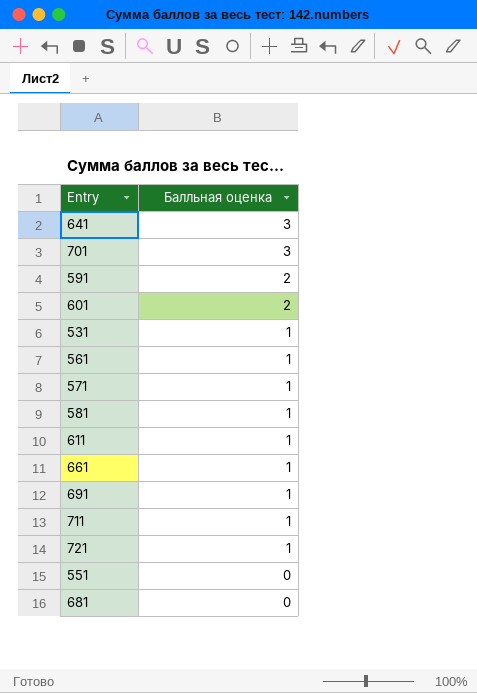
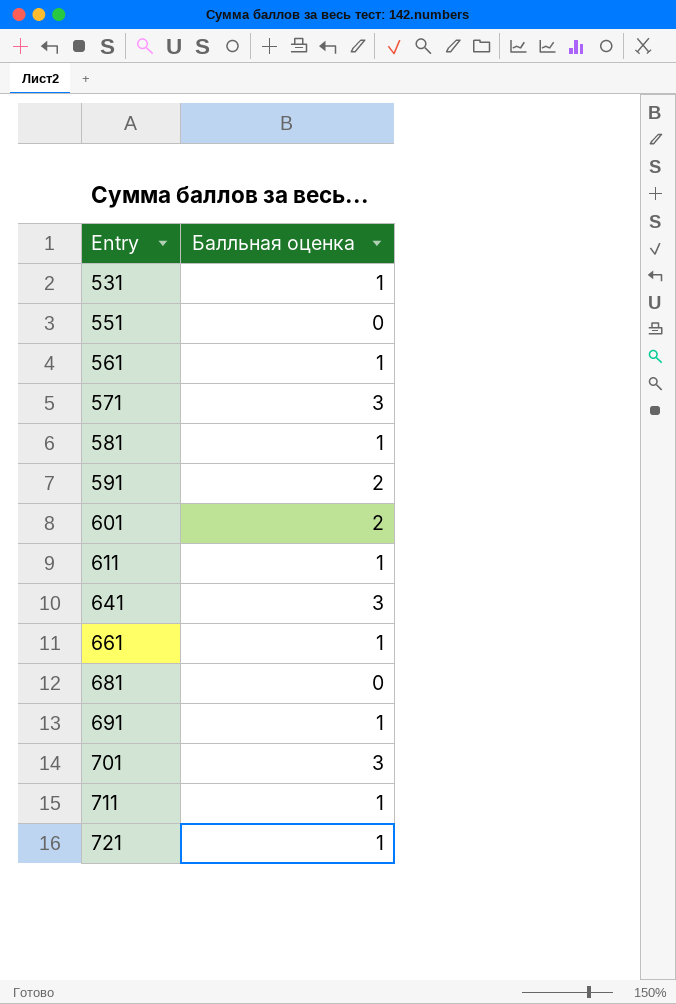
row order: Балльная оценка descending -> Entry ascending
571 | Балльная оценка: 1 -> 3

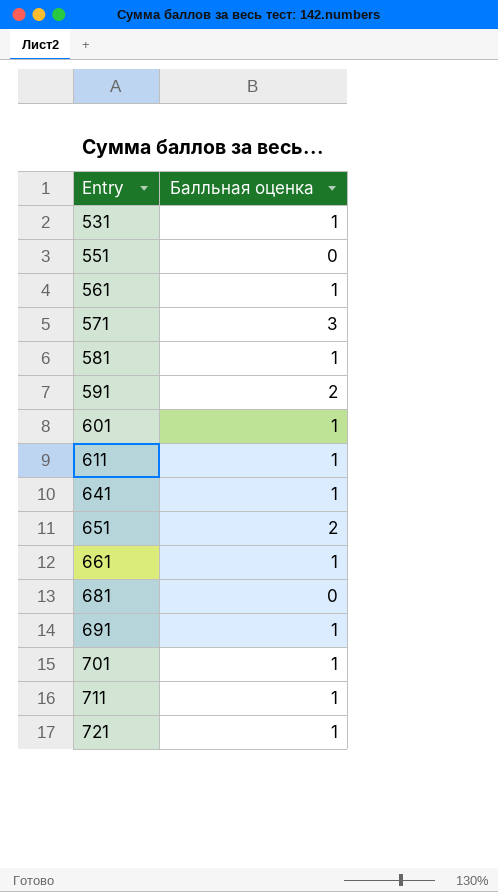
601 | Балльная оценка: 2 -> 1
641 | Балльная оценка: 3 -> 1
row 651: none -> 2
701 | Балльная оценка: 3 -> 1

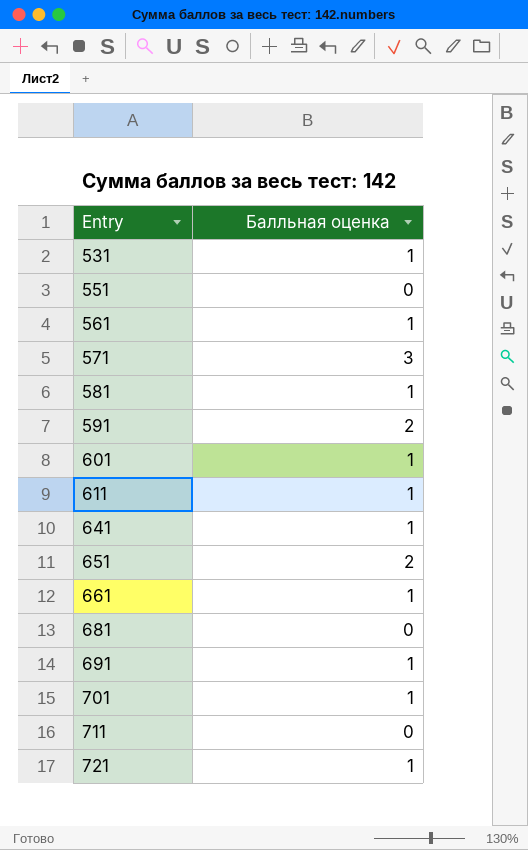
711 | Балльная оценка: 1 -> 0

